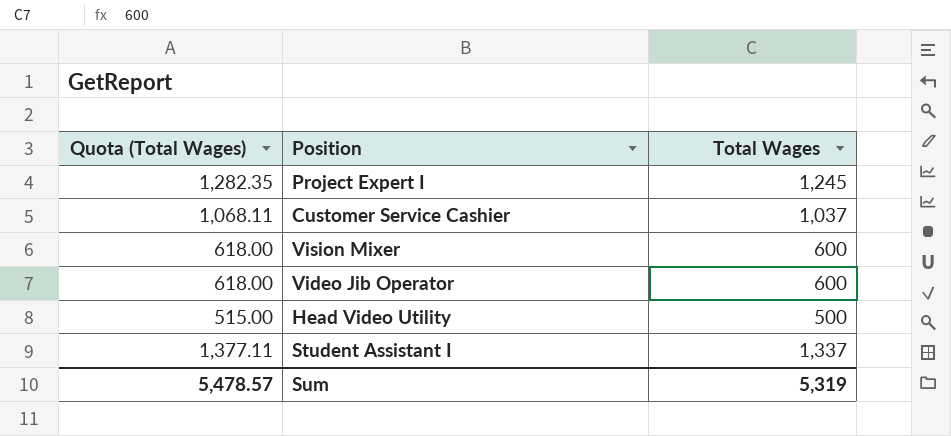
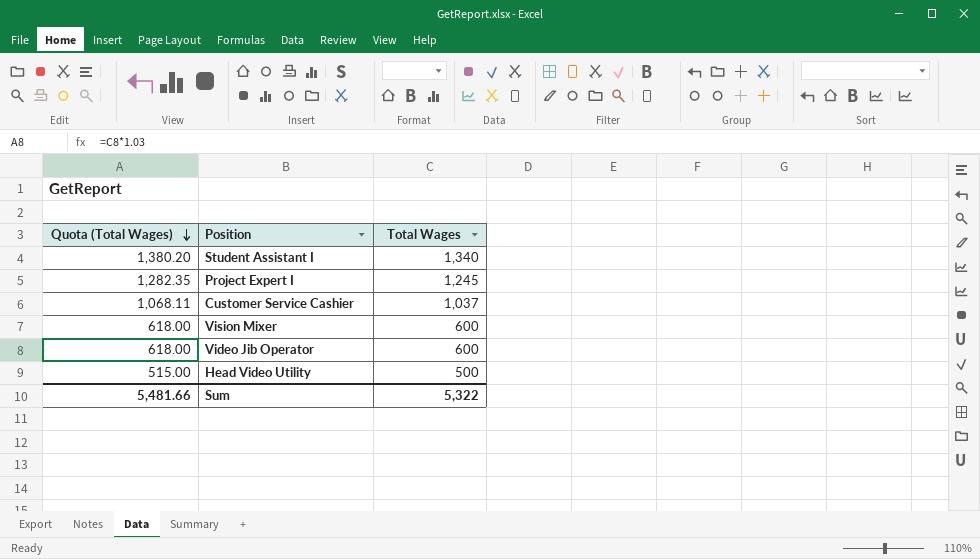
row order: none -> Quota (Total Wages) descending
Student Assistant I | Quota (Total Wages): 1,377.11 -> 1,380.20
Student Assistant I | Total Wages: 1,337 -> 1,340
Sum | Quota (Total Wages): 5,478.57 -> 5,481.66
Sum | Total Wages: 5,319 -> 5,322

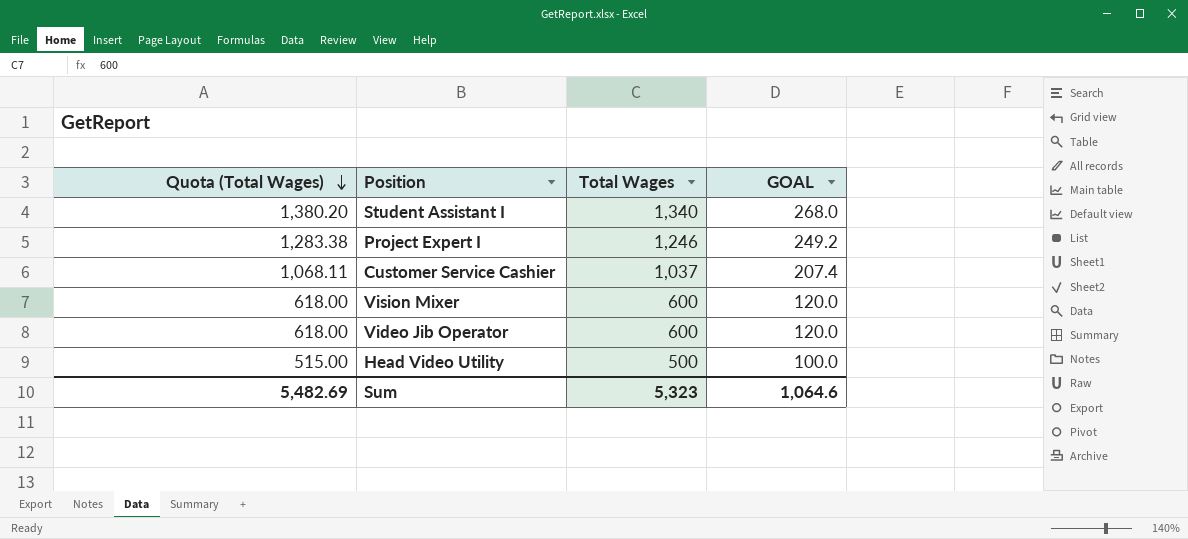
column GOAL | formula: none -> [Total Wages] * 0.2
Project Expert I | Quota (Total Wages): 1,282.35 -> 1,283.38
Project Expert I | Total Wages: 1,245 -> 1,246
Sum | Quota (Total Wages): 5,481.66 -> 5,482.69
Sum | Total Wages: 5,322 -> 5,323

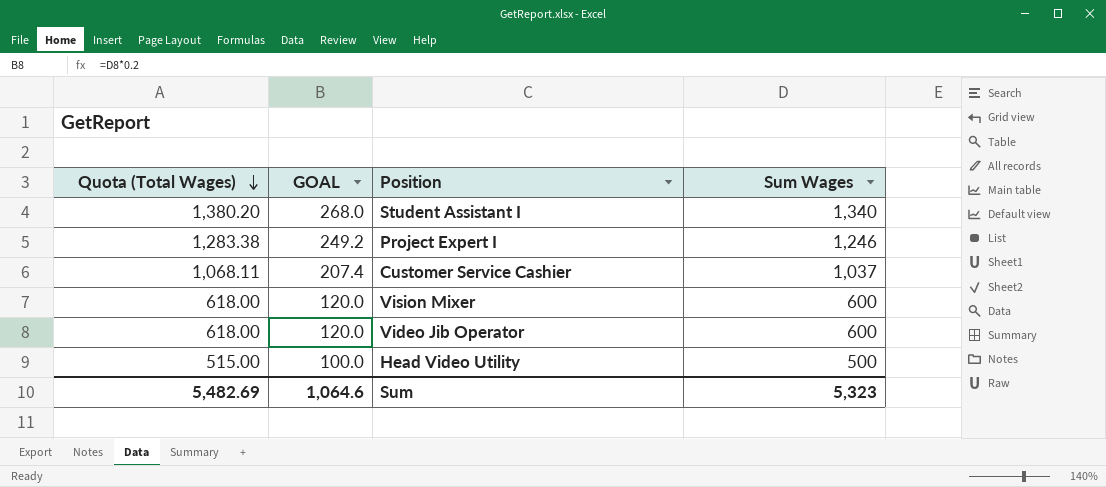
column GOAL | position: 4 -> 2
column name: Total Wages -> Sum Wages

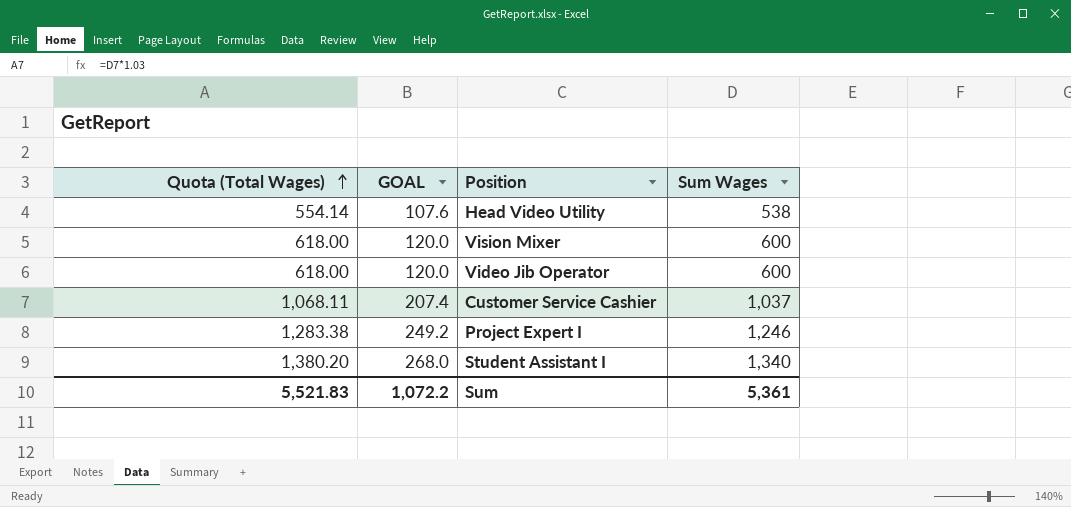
row order: Quota (Total Wages) descending -> Quota (Total Wages) ascending
Head Video Utility | Quota (Total Wages): 515.00 -> 554.14
Head Video Utility | GOAL: 100.0 -> 107.6
Head Video Utility | Sum Wages: 500 -> 538
Sum | Quota (Total Wages): 5,482.69 -> 5,521.83
Sum | GOAL: 1,064.6 -> 1,072.2
Sum | Sum Wages: 5,323 -> 5,361

